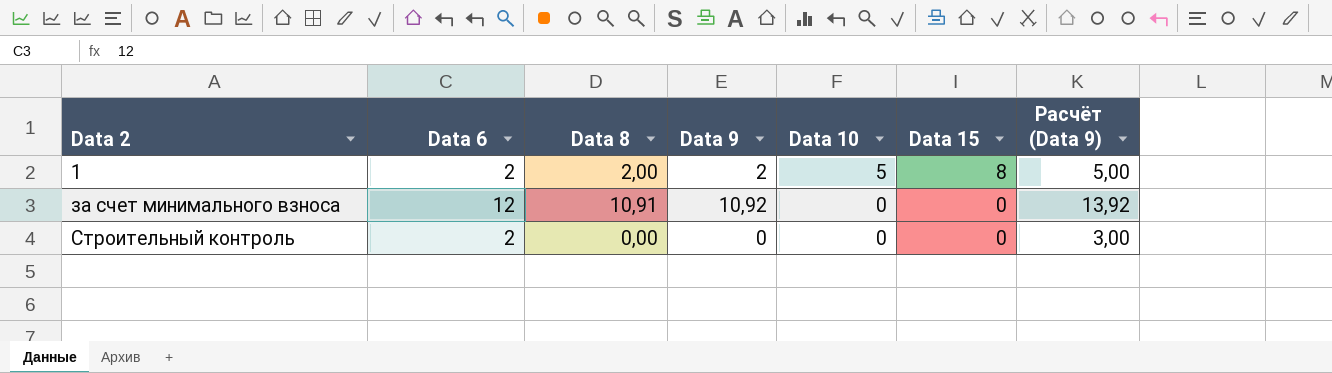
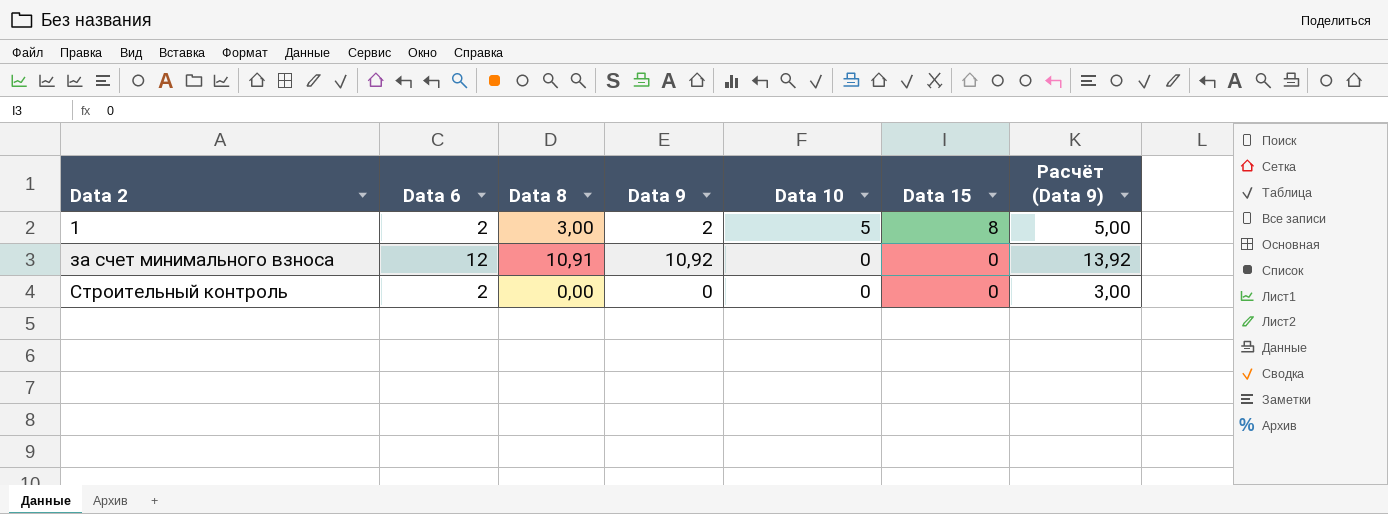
1 | Data 8: 2,00 -> 3,00

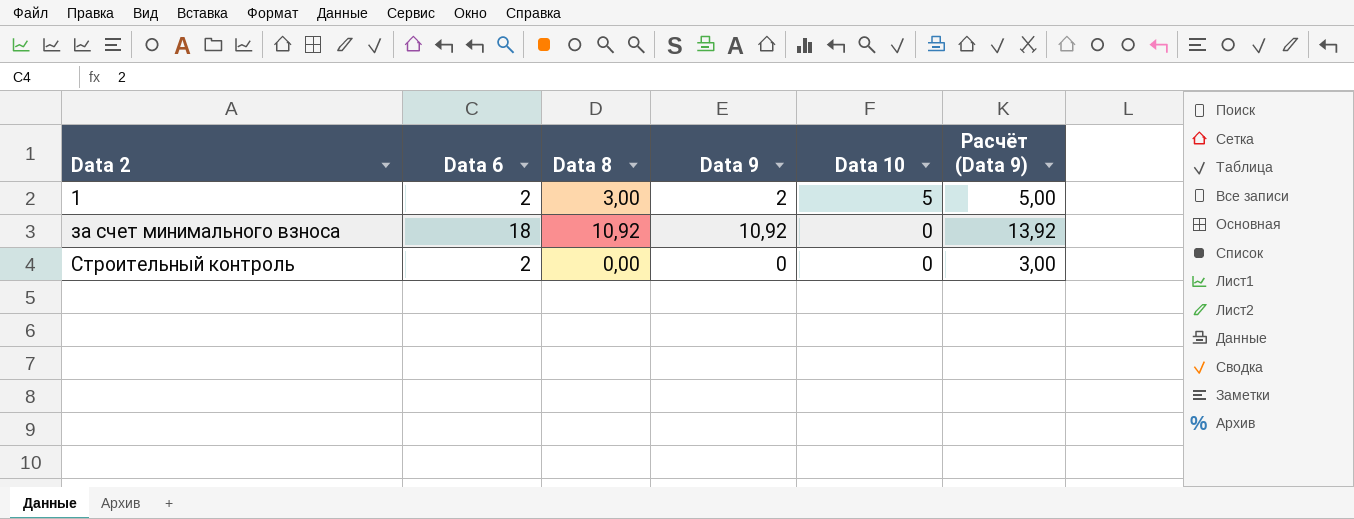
column Data 15 | position: 6 -> none
за счет минимального взноса | Data 6: 12 -> 18
за счет минимального взноса | Data 8: 10,91 -> 10,92

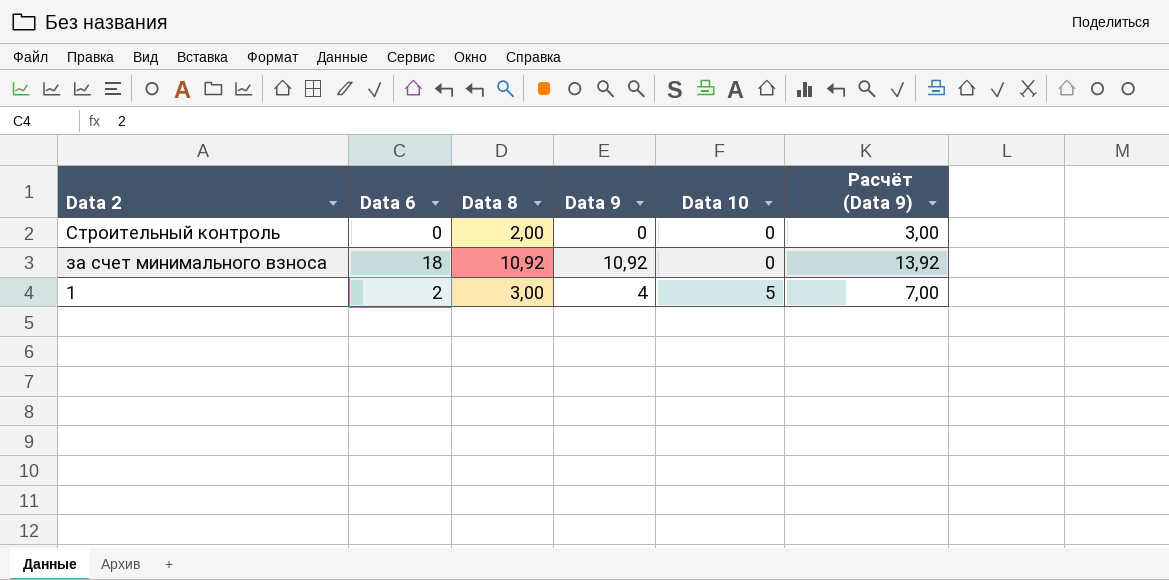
row order: Data 2 ascending -> Data 2 descending
Строительный контроль | Data 6: 2 -> 0
Строительный контроль | Data 8: 0,00 -> 2,00
1 | Data 9: 2 -> 4
1 | Расчёт (Data 9): 5,00 -> 7,00

